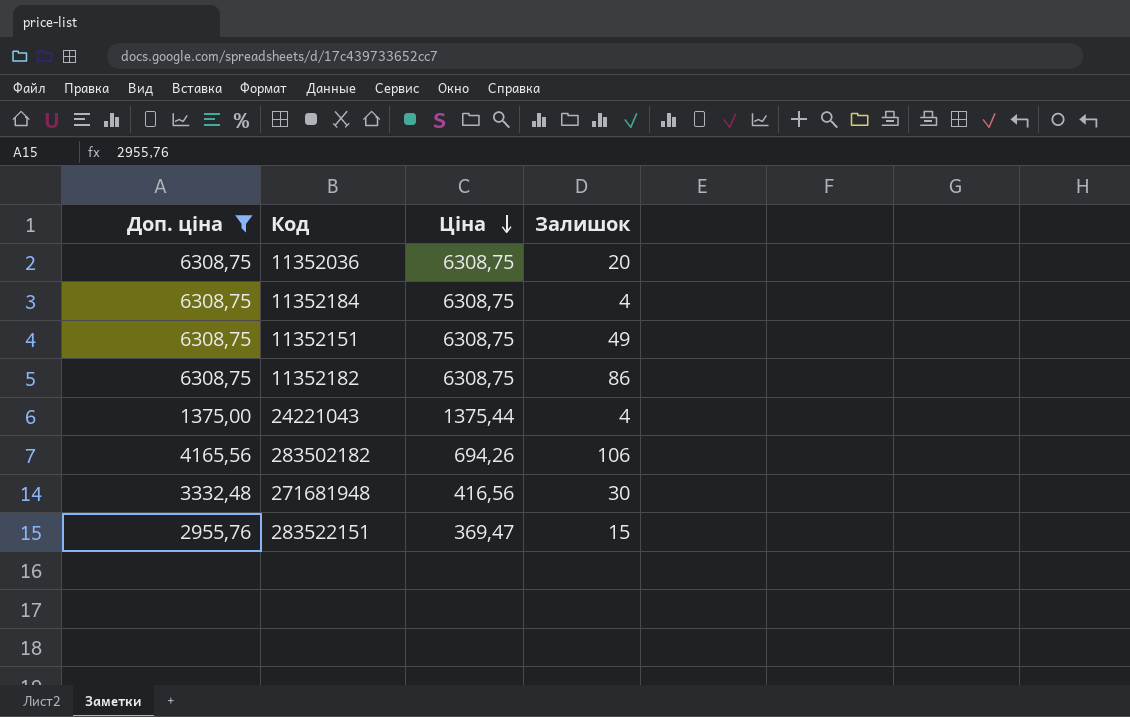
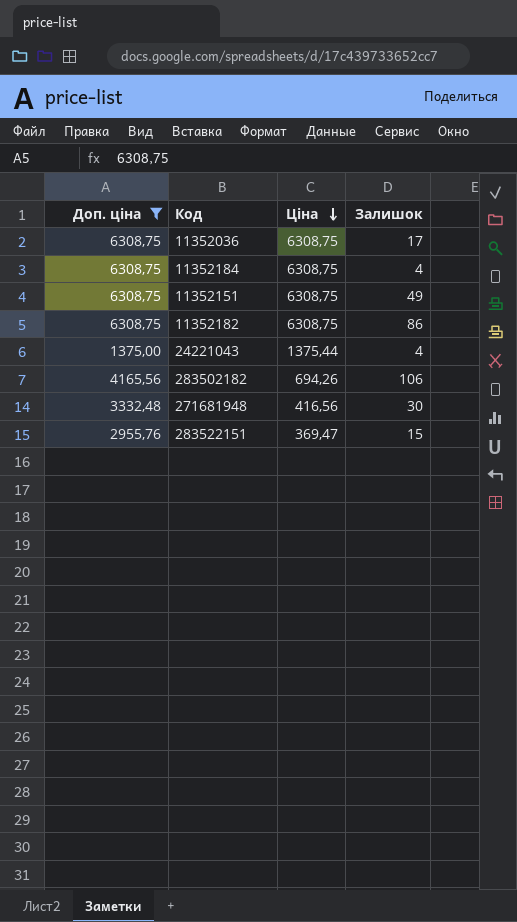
11352036 | Залишок: 20 -> 17

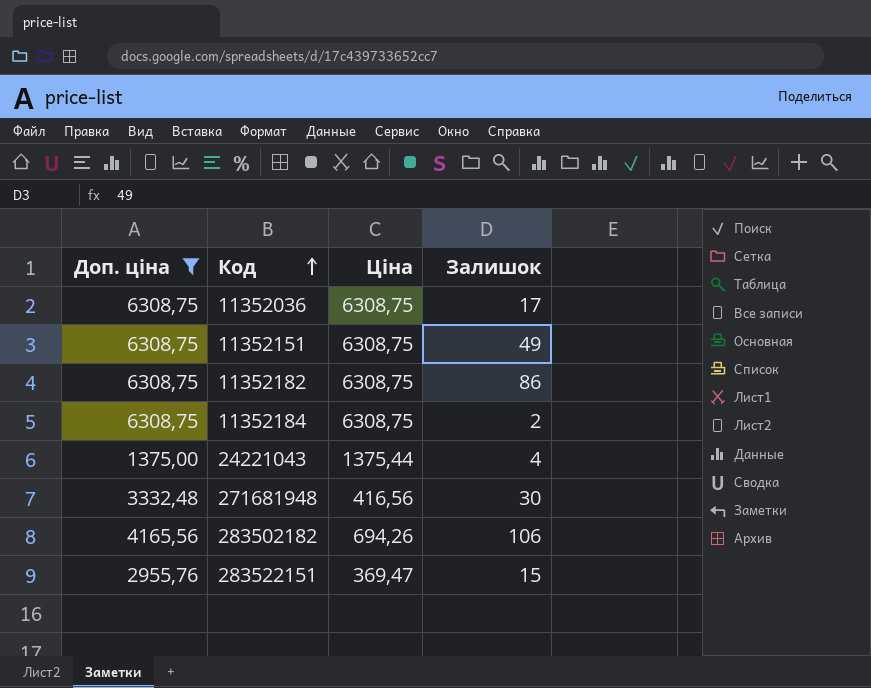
row order: Ціна descending -> Код ascending
11352184 | Залишок: 4 -> 2

